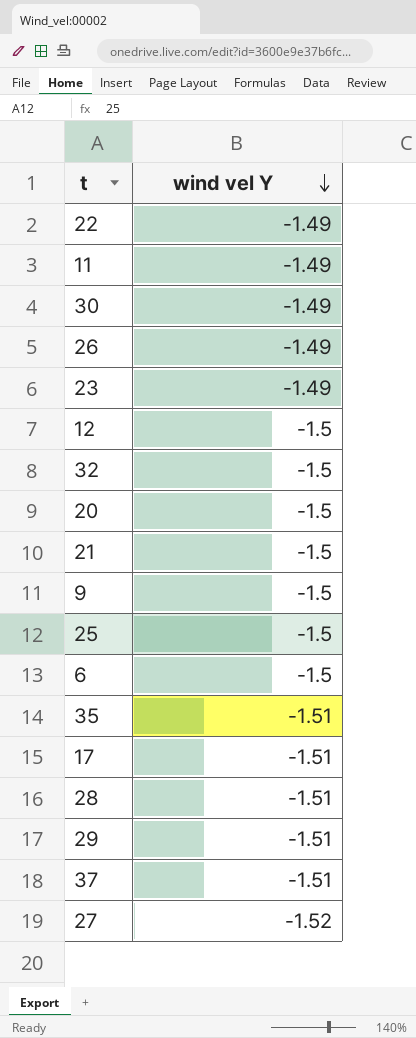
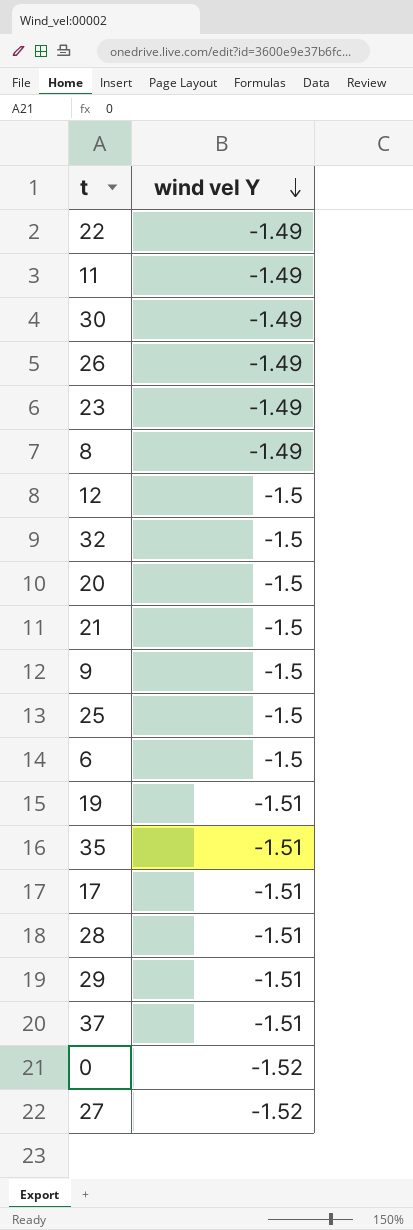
row 8: none -> -1.49
row 19: none -> -1.51
row 0: none -> -1.52

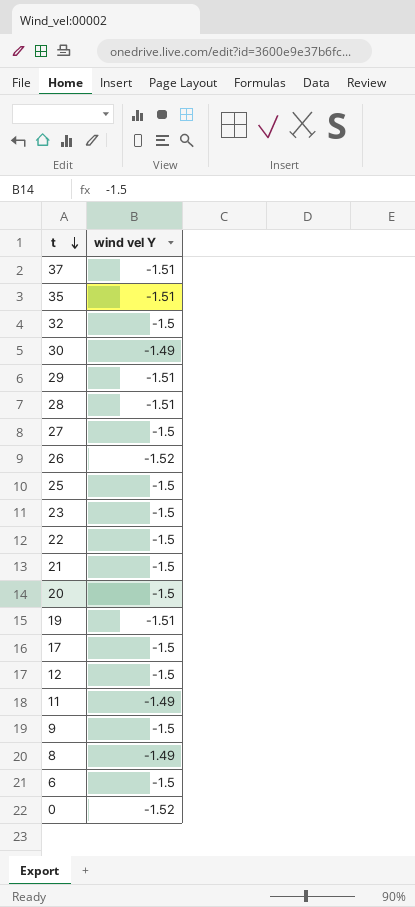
row order: wind vel Y descending -> t descending
27 | wind vel Y: -1.52 -> -1.5
26 | wind vel Y: -1.49 -> -1.52
23 | wind vel Y: -1.49 -> -1.5
22 | wind vel Y: -1.49 -> -1.5
17 | wind vel Y: -1.51 -> -1.5

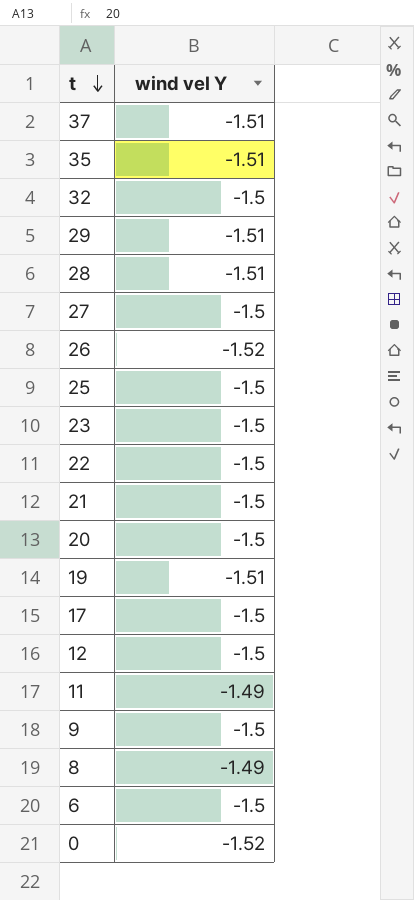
row 30: -1.49 -> none

